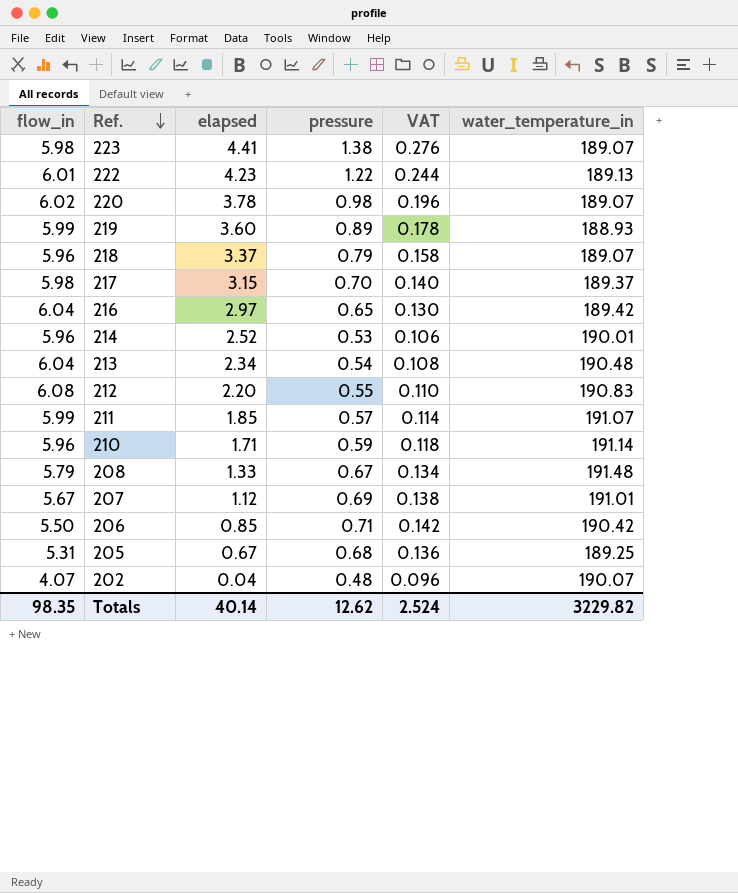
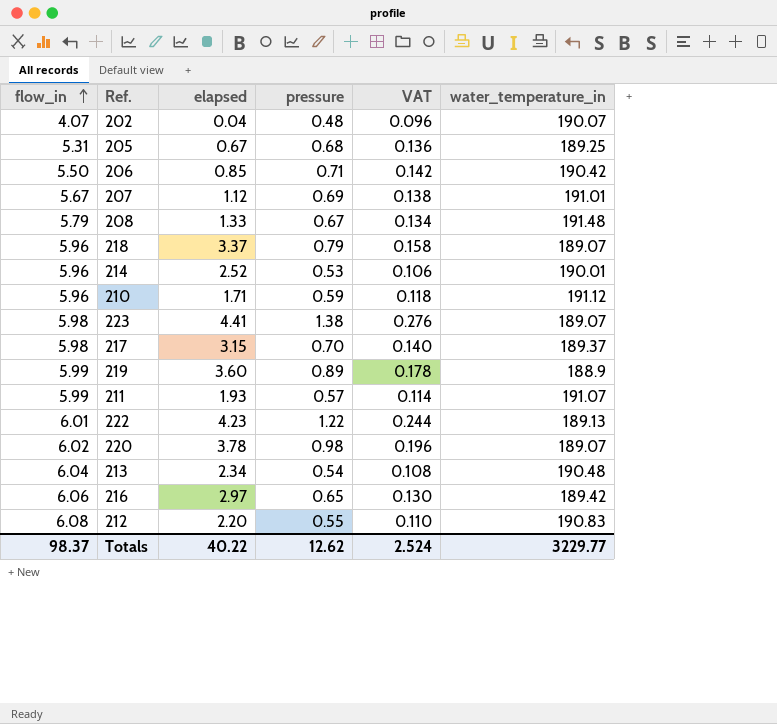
row order: Ref. descending -> flow_in ascending
210 | water_temperature_in: 191.14 -> 191.12
219 | water_temperature_in: 188.93 -> 188.9
211 | elapsed: 1.85 -> 1.93
216 | flow_in: 6.04 -> 6.06
Totals | flow_in: 98.35 -> 98.37
Totals | elapsed: 40.14 -> 40.22
Totals | water_temperature_in: 3229.82 -> 3229.77

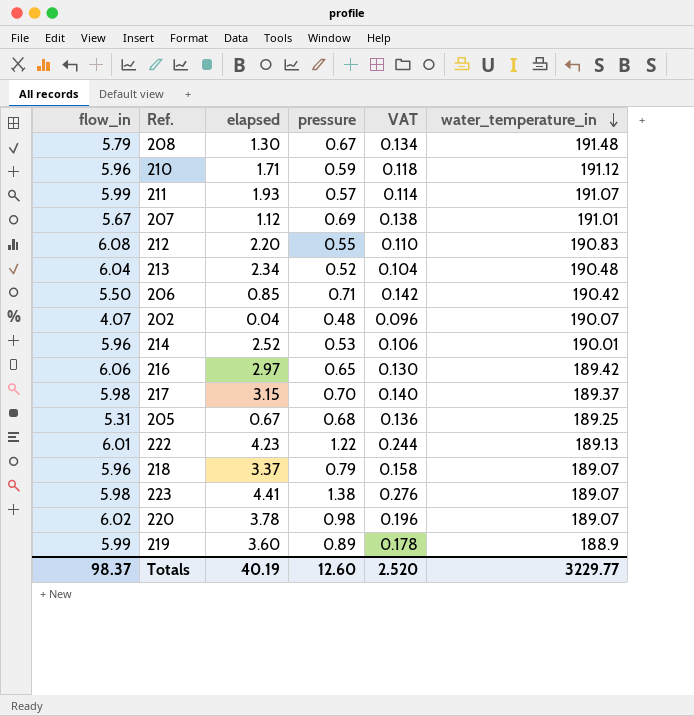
row order: flow_in ascending -> water_temperature_in descending
208 | elapsed: 1.33 -> 1.30
213 | pressure: 0.54 -> 0.52
213 | VAT: 0.108 -> 0.104
Totals | elapsed: 40.22 -> 40.19
Totals | pressure: 12.62 -> 12.60
Totals | VAT: 2.524 -> 2.520

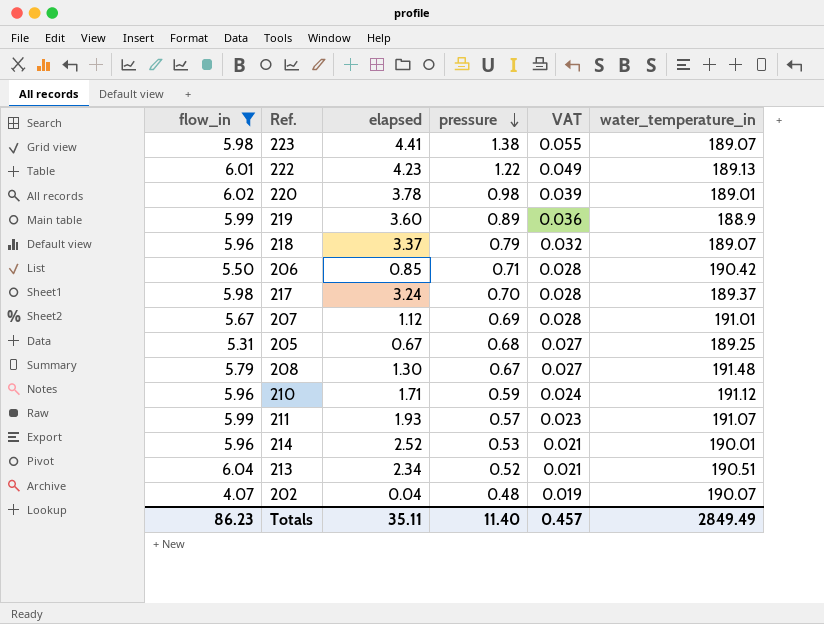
filter: none -> flow_in <= 6.04
row order: water_temperature_in descending -> pressure descending
column VAT | formula: [pressure] * 0.2 -> [pressure] * 0.04
220 | water_temperature_in: 189.07 -> 189.01
217 | elapsed: 3.15 -> 3.24
213 | water_temperature_in: 190.48 -> 190.51
Totals | flow_in: 98.37 -> 86.23
Totals | elapsed: 40.19 -> 35.11
Totals | pressure: 12.60 -> 11.40
Totals | VAT: 2.520 -> 0.457
Totals | water_temperature_in: 3229.77 -> 2849.49

